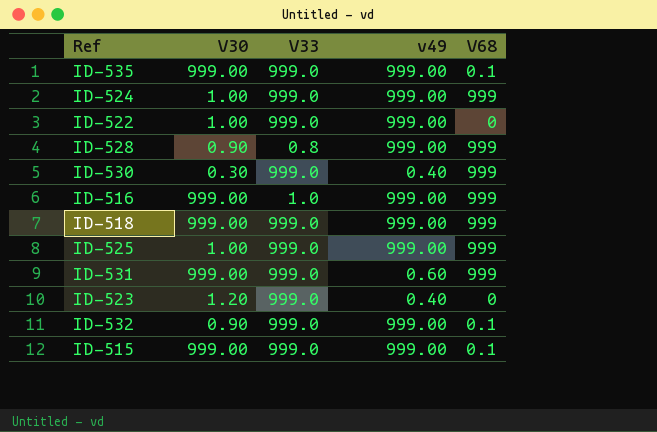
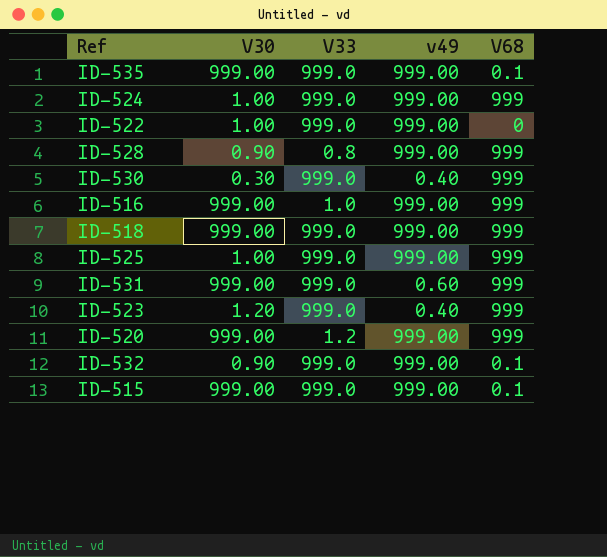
ID-523 | V68: 0 -> 999
row ID-520: none -> 999.00 | 1.2 | 999.00 | 999

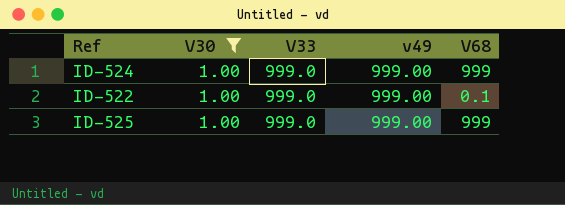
filter: none -> V30 = 1.00
ID-522 | V68: 0 -> 0.1

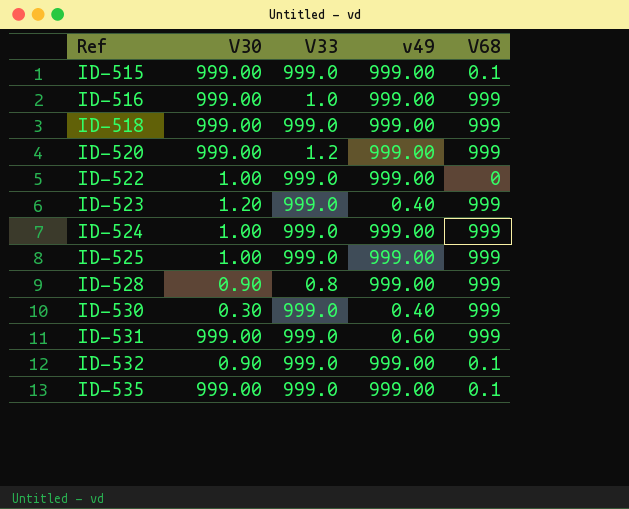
filter: V30 = 1.00 -> none
row order: none -> Ref ascending
ID-522 | V68: 0.1 -> 0

